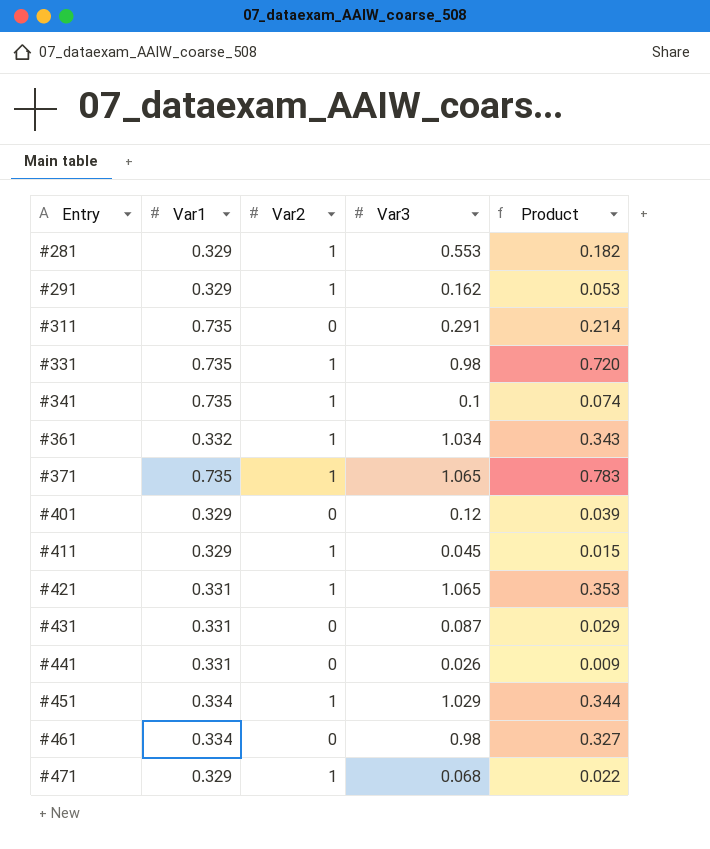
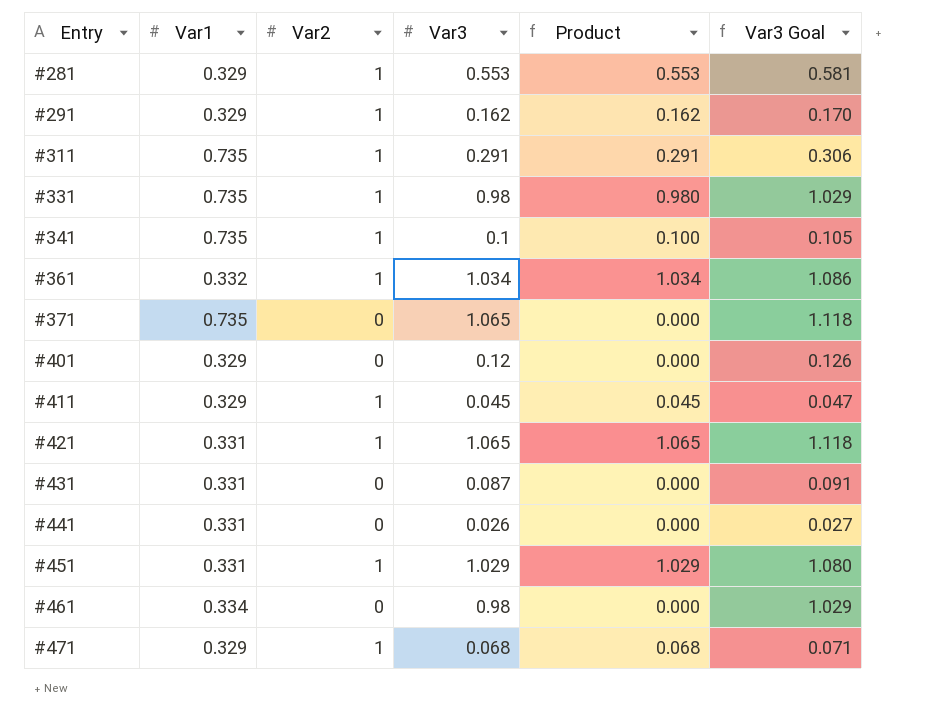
column Product | formula: [Var1] * [Var3] -> [Var2] * [Var3]
column Var3 Goal | formula: none -> [Var3] * 1.05
#311 | Var2: 0 -> 1
#371 | Var2: 1 -> 0
#451 | Var1: 0.334 -> 0.331

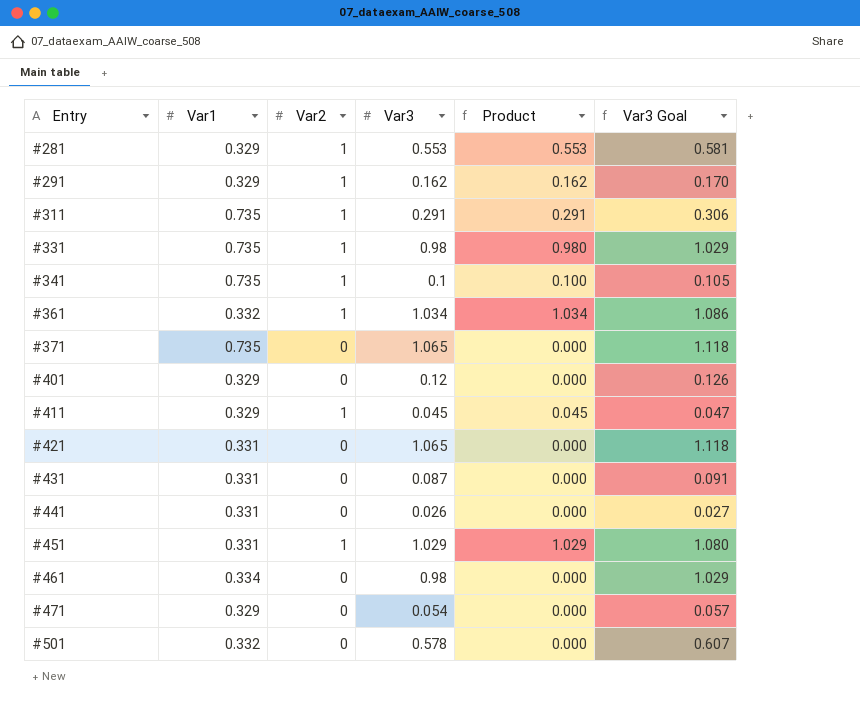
#421 | Var2: 1 -> 0
#421 | Product: 1.065 -> 0.000
#471 | Var2: 1 -> 0
#471 | Var3: 0.068 -> 0.054
#471 | Product: 0.068 -> 0.000
#471 | Var3 Goal: 0.071 -> 0.057
row #501: none -> 0.332 | 0 | 0.578 | 0.000 | 0.607

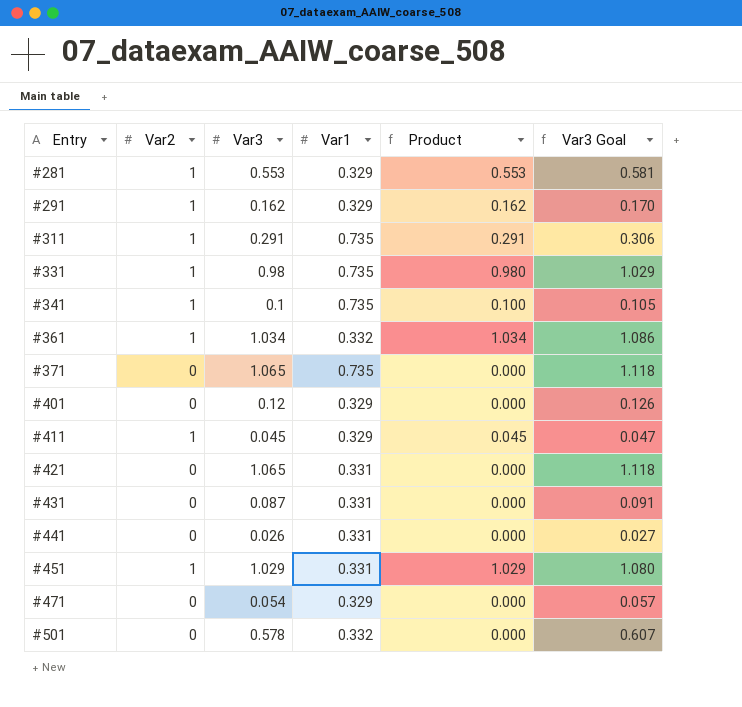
column Var1 | position: 2 -> 4
row #461: 0.334 | 0 | 0.98 | 0.000 | 1.029 -> none

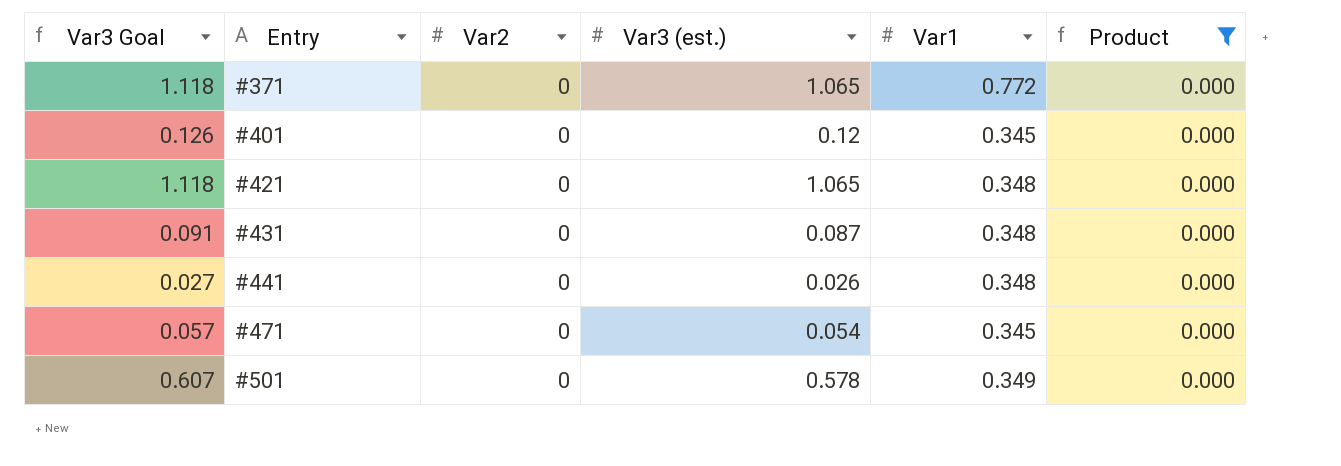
filter: none -> Product = 0.000
column Var3 Goal | position: 6 -> 1
column name: Var3 -> Var3 (est.)
#371 | Var1: 0.735 -> 0.772
#401 | Var1: 0.329 -> 0.345
#421 | Var1: 0.331 -> 0.348
#431 | Var1: 0.331 -> 0.348
#441 | Var1: 0.331 -> 0.348
#471 | Var1: 0.329 -> 0.345
#501 | Var1: 0.332 -> 0.349

